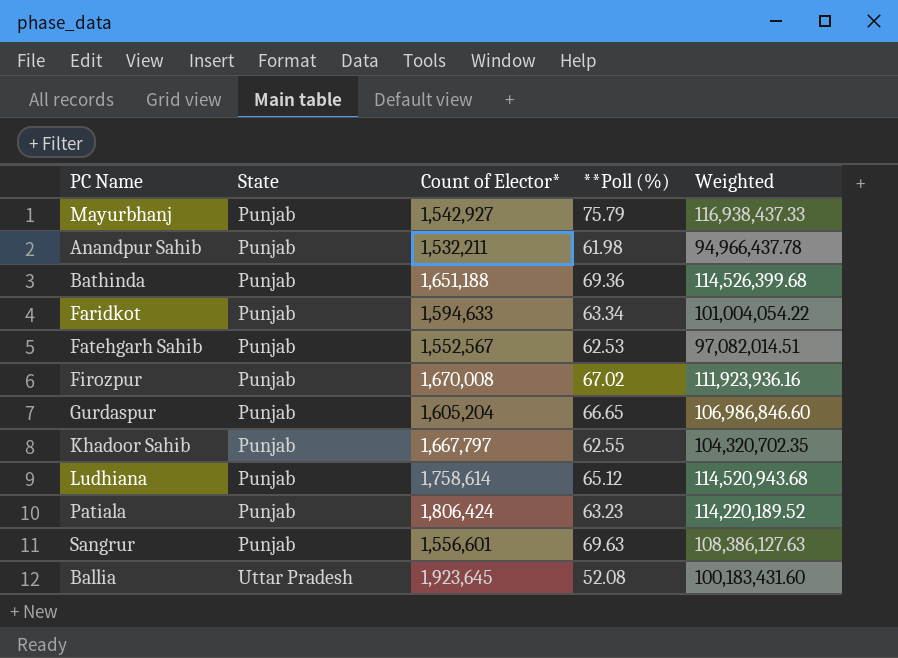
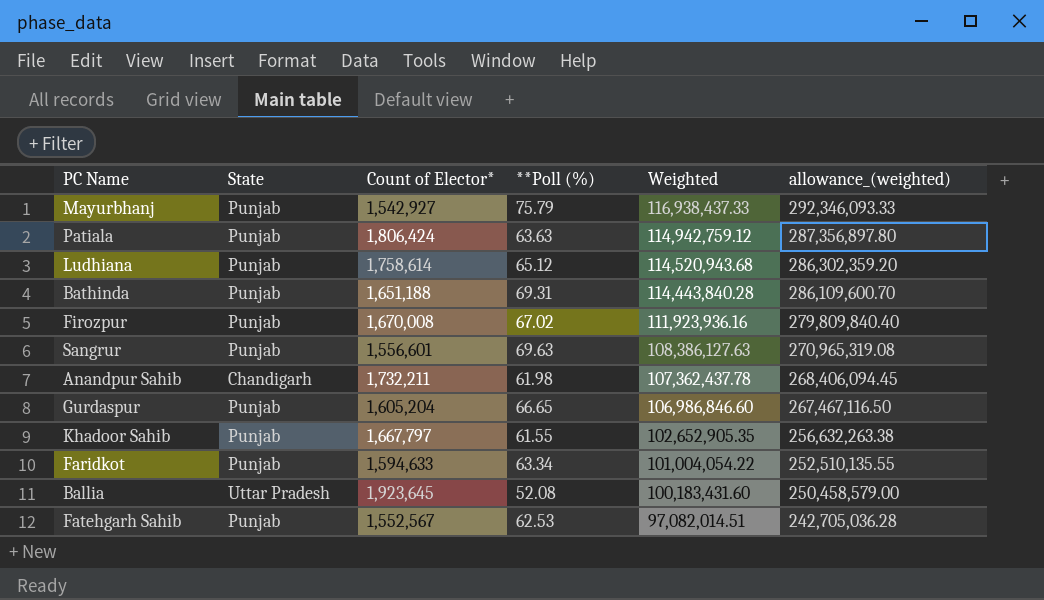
row order: State ascending -> Weighted descending
column allowance_(weighted) | formula: none -> [Weighted] * 2.5
Patiala | **Poll (%): 63.23 -> 63.63
Patiala | Weighted: 114,220,189.52 -> 114,942,759.12
Bathinda | **Poll (%): 69.36 -> 69.31
Bathinda | Weighted: 114,526,399.68 -> 114,443,840.28
Anandpur Sahib | State: Punjab -> Chandigarh
Anandpur Sahib | Count of Elector*: 1,532,211 -> 1,732,211
Anandpur Sahib | Weighted: 94,966,437.78 -> 107,362,437.78
Khadoor Sahib | **Poll (%): 62.55 -> 61.55
Khadoor Sahib | Weighted: 104,320,702.35 -> 102,652,905.35

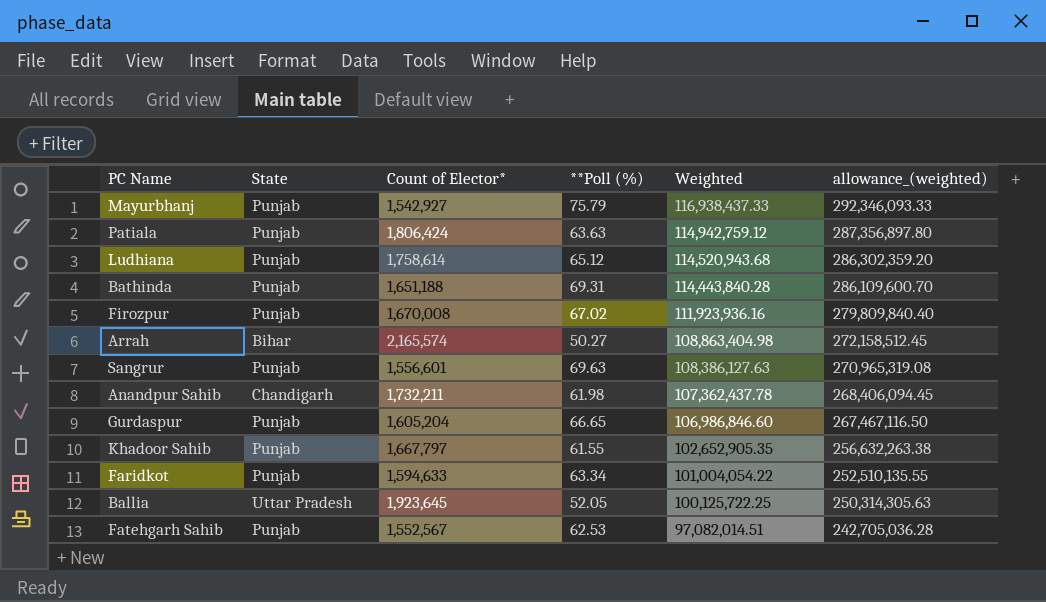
row Arrah: none -> Bihar | 2,165,574 | 50.27 | 108,863,404.98 | 272,158,512.45
Ballia | **Poll (%): 52.08 -> 52.05
Ballia | Weighted: 100,183,431.60 -> 100,125,722.25
Ballia | allowance_(weighted): 250,458,579.00 -> 250,314,305.63

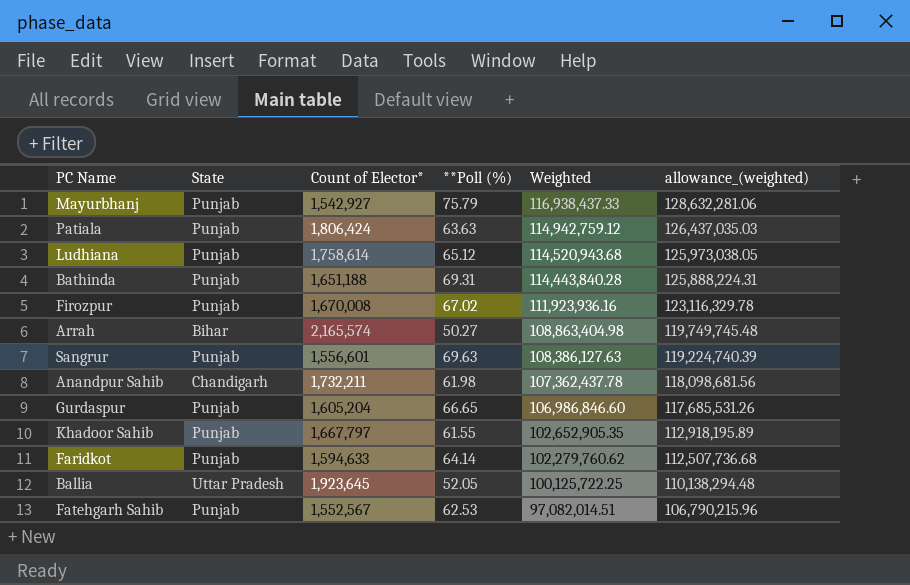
column allowance_(weighted) | formula: [Weighted] * 2.5 -> [Weighted] * 1.1
Faridkot | **Poll (%): 63.34 -> 64.14
Faridkot | Weighted: 101,004,054.22 -> 102,279,760.62

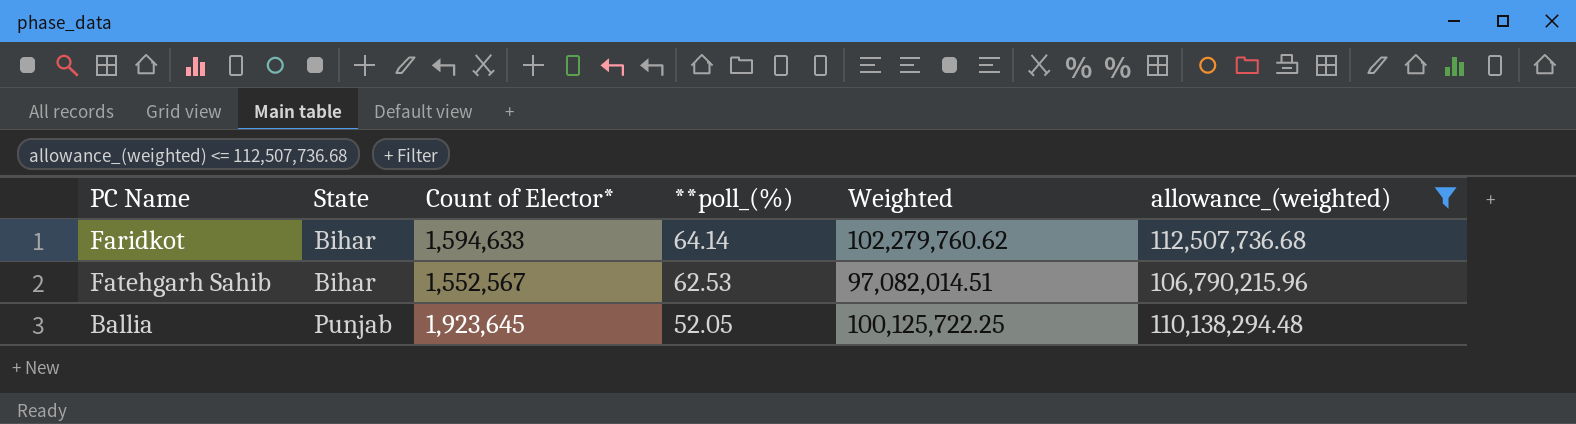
filter: none -> allowance_(weighted) <= 112,507,736.68
row order: Weighted descending -> State ascending
column name: **Poll (%) -> **poll_(%)
Faridkot | State: Punjab -> Bihar
Fatehgarh Sahib | State: Punjab -> Bihar
Ballia | State: Uttar Pradesh -> Punjab

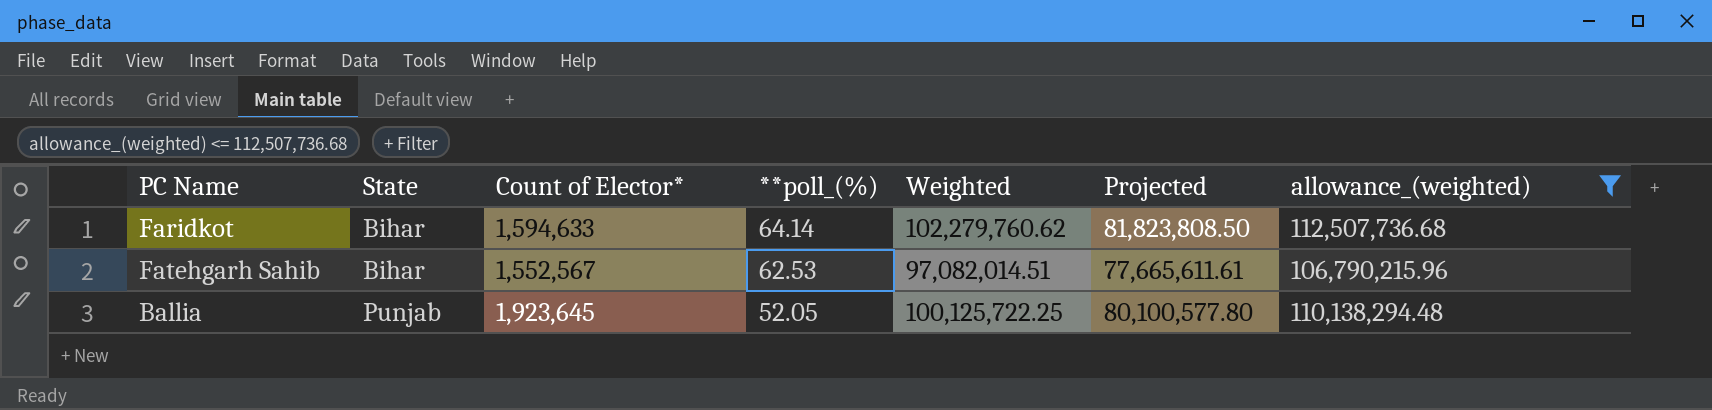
column Projected | formula: none -> [Weighted] * 0.8

